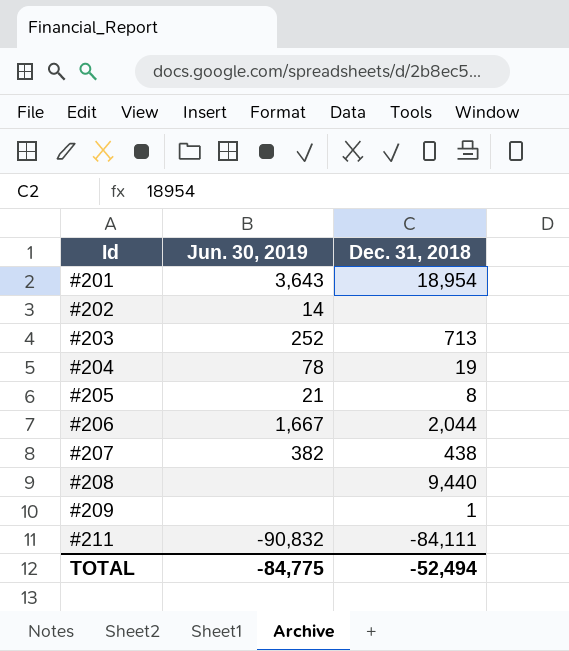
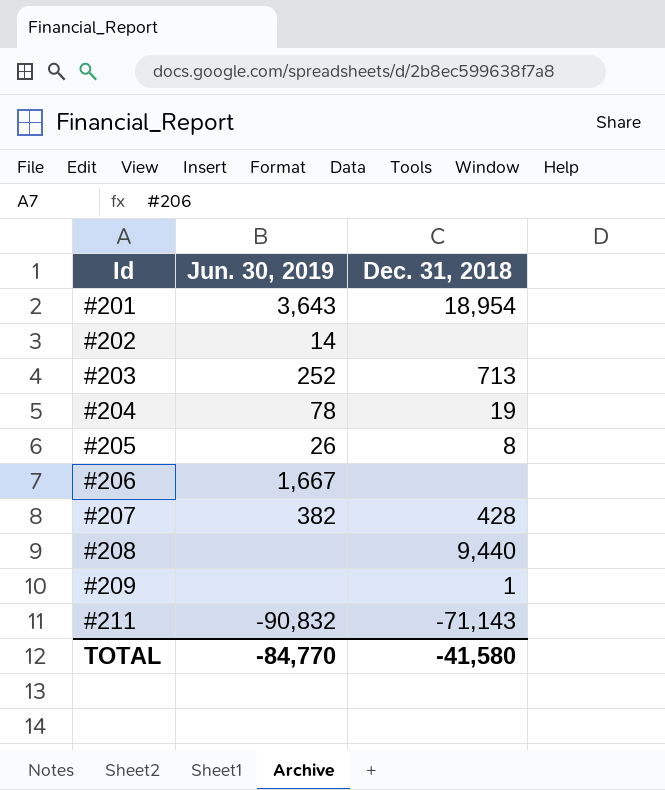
#205 | Jun. 30, 2019: 21 -> 26
#206 | Dec. 31, 2018: 2,044 -> none
#207 | Dec. 31, 2018: 438 -> 428
#211 | Dec. 31, 2018: -84,111 -> -71,143
TOTAL | Jun. 30, 2019: -84,775 -> -84,770
TOTAL | Dec. 31, 2018: -52,494 -> -41,580

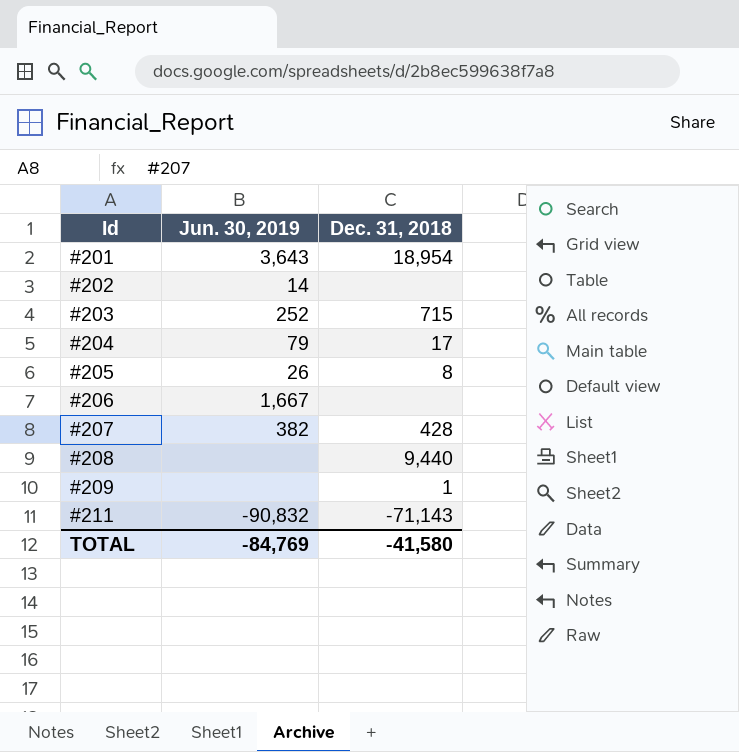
#203 | Dec. 31, 2018: 713 -> 715
#204 | Jun. 30, 2019: 78 -> 79
#204 | Dec. 31, 2018: 19 -> 17
TOTAL | Jun. 30, 2019: -84,770 -> -84,769

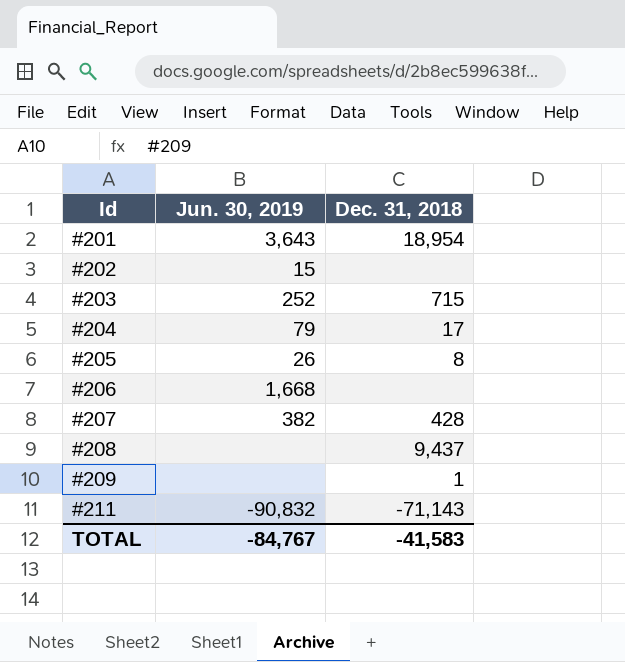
#202 | Jun. 30, 2019: 14 -> 15
#206 | Jun. 30, 2019: 1,667 -> 1,668
#208 | Dec. 31, 2018: 9,440 -> 9,437
TOTAL | Jun. 30, 2019: -84,769 -> -84,767
TOTAL | Dec. 31, 2018: -41,580 -> -41,583

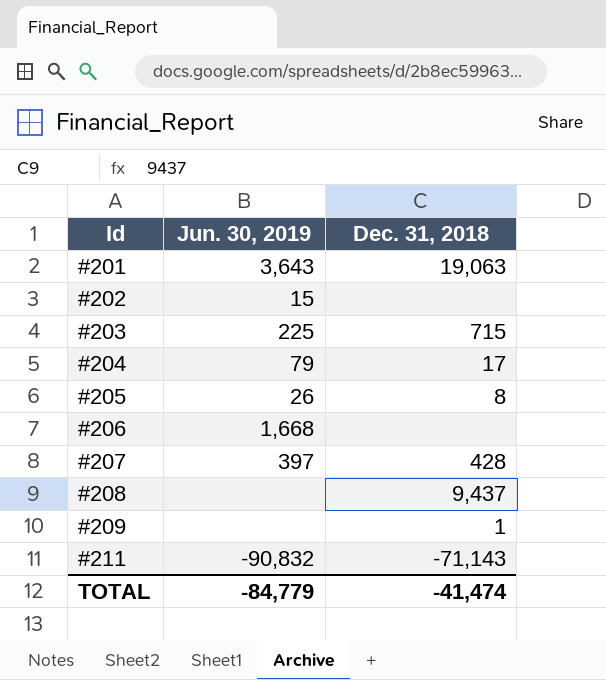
#201 | Dec. 31, 2018: 18,954 -> 19,063
#203 | Jun. 30, 2019: 252 -> 225
#207 | Jun. 30, 2019: 382 -> 397
TOTAL | Jun. 30, 2019: -84,767 -> -84,779
TOTAL | Dec. 31, 2018: -41,583 -> -41,474

